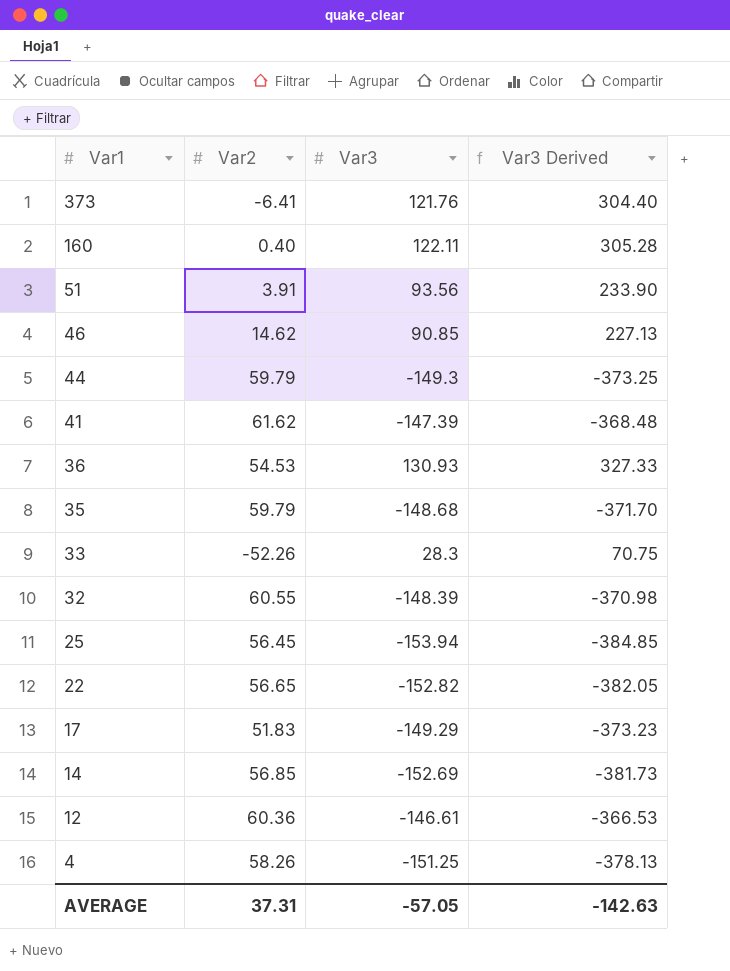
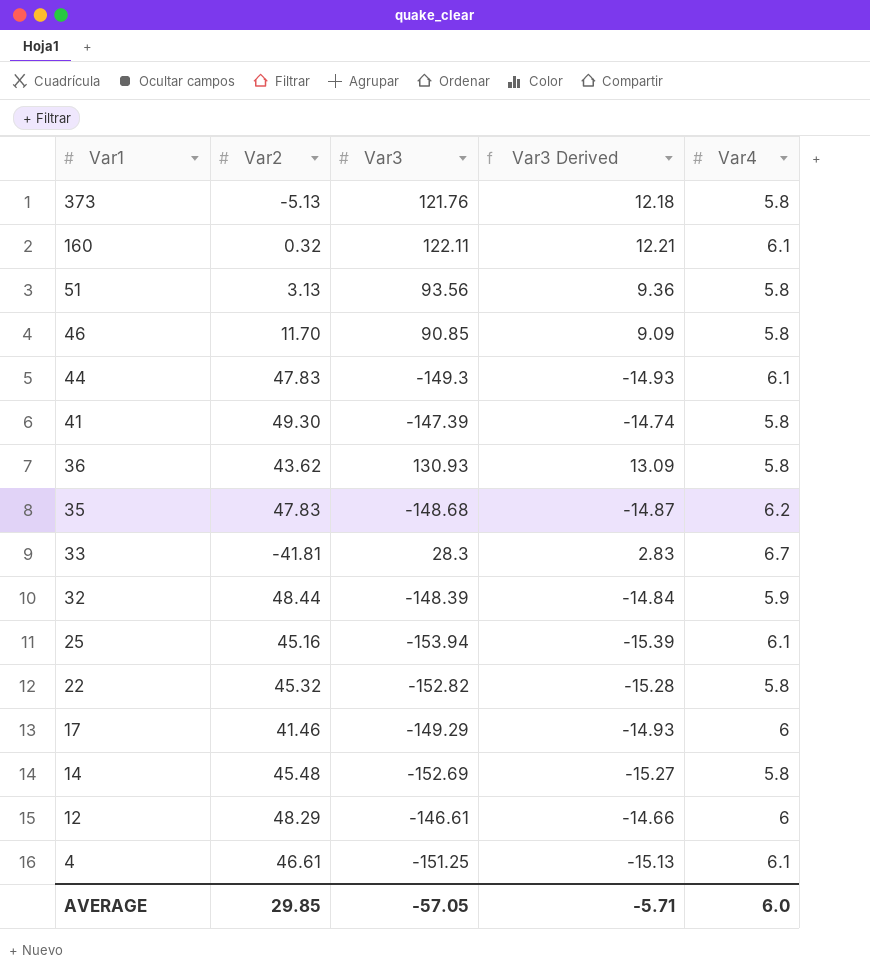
column Var3 Derived | formula: [Var3] * 2.5 -> [Var3] * 0.1
column Var4 | position: none -> 5
373 | Var2: -6.41 -> -5.13
160 | Var2: 0.40 -> 0.32
51 | Var2: 3.91 -> 3.13
46 | Var2: 14.62 -> 11.70
44 | Var2: 59.79 -> 47.83
41 | Var2: 61.62 -> 49.30
36 | Var2: 54.53 -> 43.62
35 | Var2: 59.79 -> 47.83
33 | Var2: -52.26 -> -41.81
32 | Var2: 60.55 -> 48.44
25 | Var2: 56.45 -> 45.16
22 | Var2: 56.65 -> 45.32
17 | Var2: 51.83 -> 41.46
14 | Var2: 56.85 -> 45.48
12 | Var2: 60.36 -> 48.29
4 | Var2: 58.26 -> 46.61
AVERAGE | Var2: 37.31 -> 29.85
AVERAGE | Var3 Derived: -142.63 -> -5.71

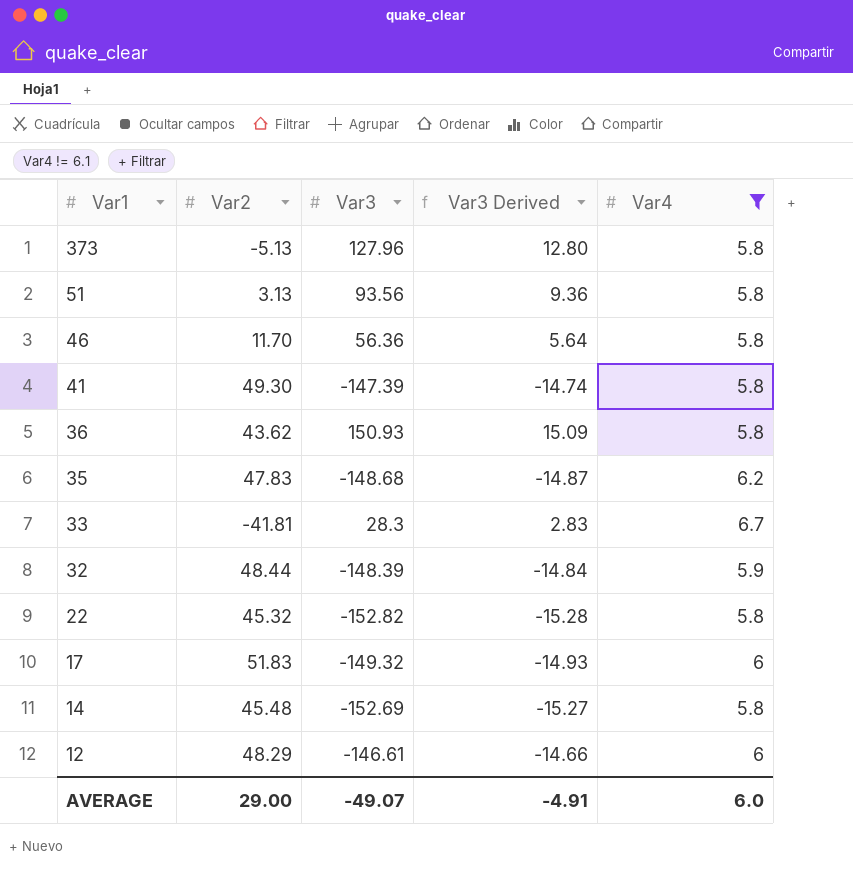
filter: none -> Var4 != 6.1
373 | Var3: 121.76 -> 127.96
373 | Var3 Derived: 12.18 -> 12.80
46 | Var3: 90.85 -> 56.36
46 | Var3 Derived: 9.09 -> 5.64
36 | Var3: 130.93 -> 150.93
36 | Var3 Derived: 13.09 -> 15.09
17 | Var2: 41.46 -> 51.83
17 | Var3: -149.29 -> -149.32
AVERAGE | Var2: 29.85 -> 29.00
AVERAGE | Var3: -57.05 -> -49.07
AVERAGE | Var3 Derived: -5.71 -> -4.91

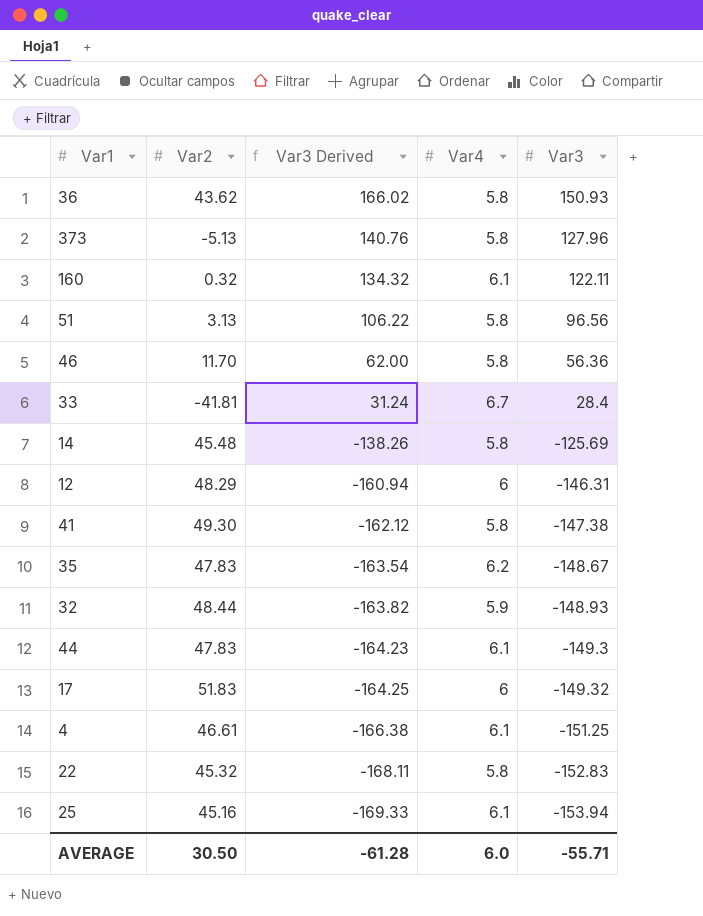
filter: Var4 != 6.1 -> none
row order: Var1 descending -> Var3 Derived descending
column Var3 Derived | formula: [Var3] * 0.1 -> [Var3] * 1.1
column Var3 | position: 3 -> 5
51 | Var3: 93.56 -> 96.56
33 | Var3: 28.3 -> 28.4
14 | Var3: -152.69 -> -125.69
12 | Var3: -146.61 -> -146.31
41 | Var3: -147.39 -> -147.38
35 | Var3: -148.68 -> -148.67
32 | Var3: -148.39 -> -148.93
22 | Var3: -152.82 -> -152.83
AVERAGE | Var2: 29.00 -> 30.50
AVERAGE | Var3 Derived: -4.91 -> -61.28
AVERAGE | Var3: -49.07 -> -55.71

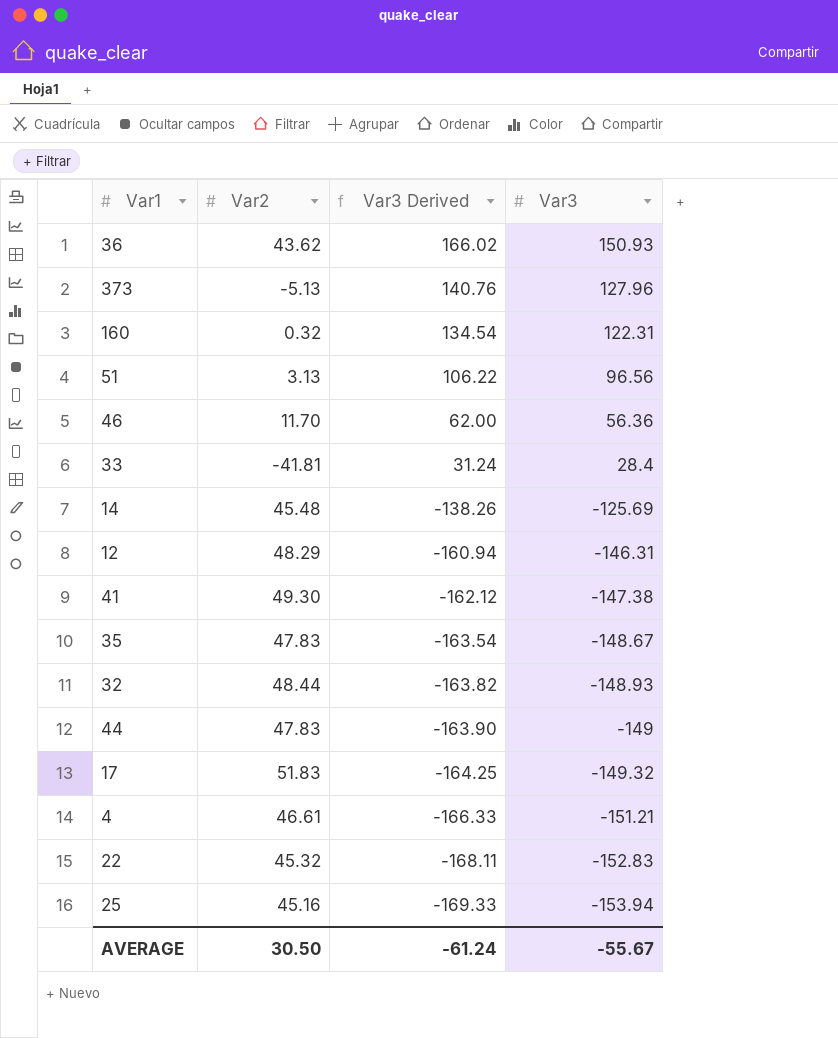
column Var4 | position: 4 -> none
160 | Var3 Derived: 134.32 -> 134.54
160 | Var3: 122.11 -> 122.31
44 | Var3 Derived: -164.23 -> -163.90
44 | Var3: -149.3 -> -149
4 | Var3 Derived: -166.38 -> -166.33
4 | Var3: -151.25 -> -151.21
AVERAGE | Var3 Derived: -61.28 -> -61.24
AVERAGE | Var3: -55.71 -> -55.67

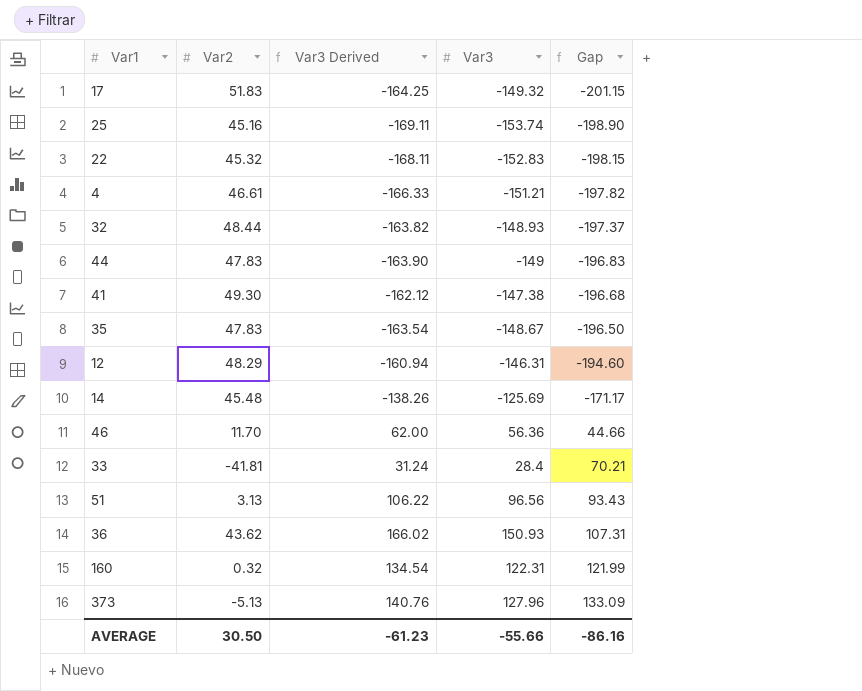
row order: Var3 Derived descending -> Gap ascending
column Gap | formula: none -> [Var3] - [Var2]
25 | Var3 Derived: -169.33 -> -169.11
25 | Var3: -153.94 -> -153.74
AVERAGE | Var3 Derived: -61.24 -> -61.23
AVERAGE | Var3: -55.67 -> -55.66

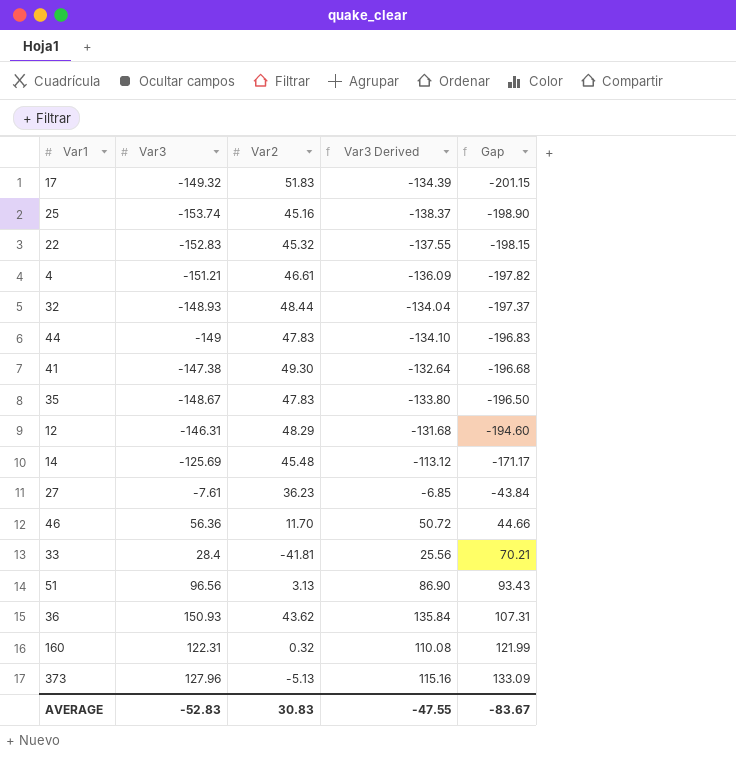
column Var3 | position: 4 -> 2
column Var3 Derived | formula: [Var3] * 1.1 -> [Var3] * 0.9
row 27: none -> -7.61 | 36.23 | -6.85 | -43.84
AVERAGE | Var3: -55.66 -> -52.83
AVERAGE | Var2: 30.50 -> 30.83
AVERAGE | Var3 Derived: -61.23 -> -47.55
AVERAGE | Gap: -86.16 -> -83.67

